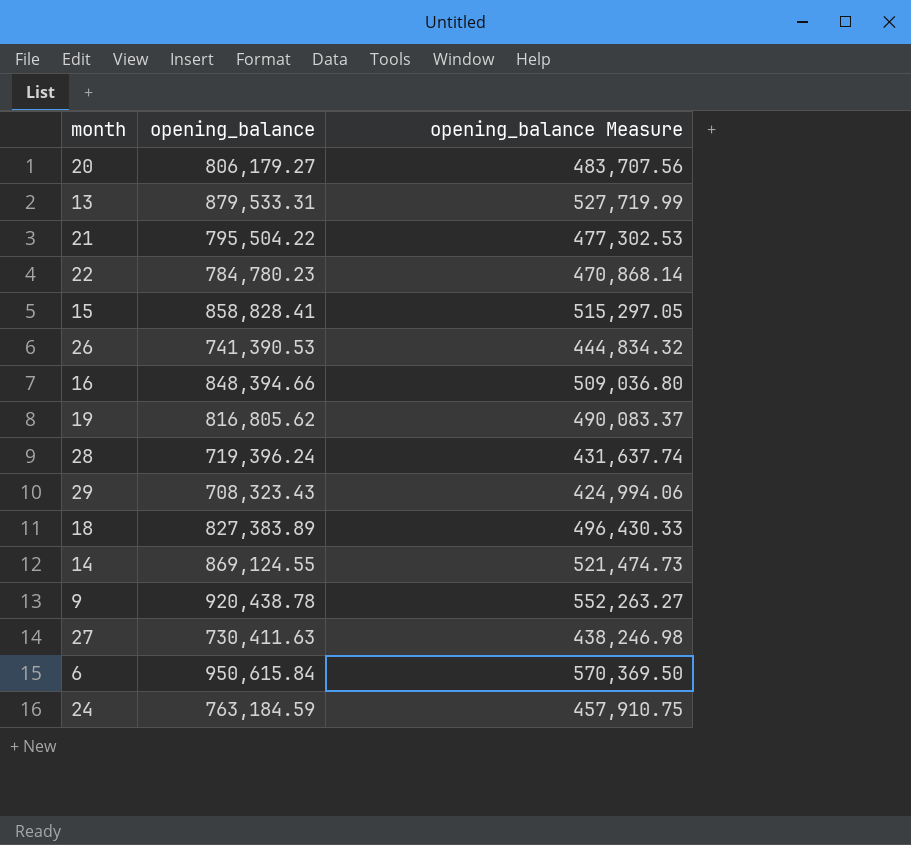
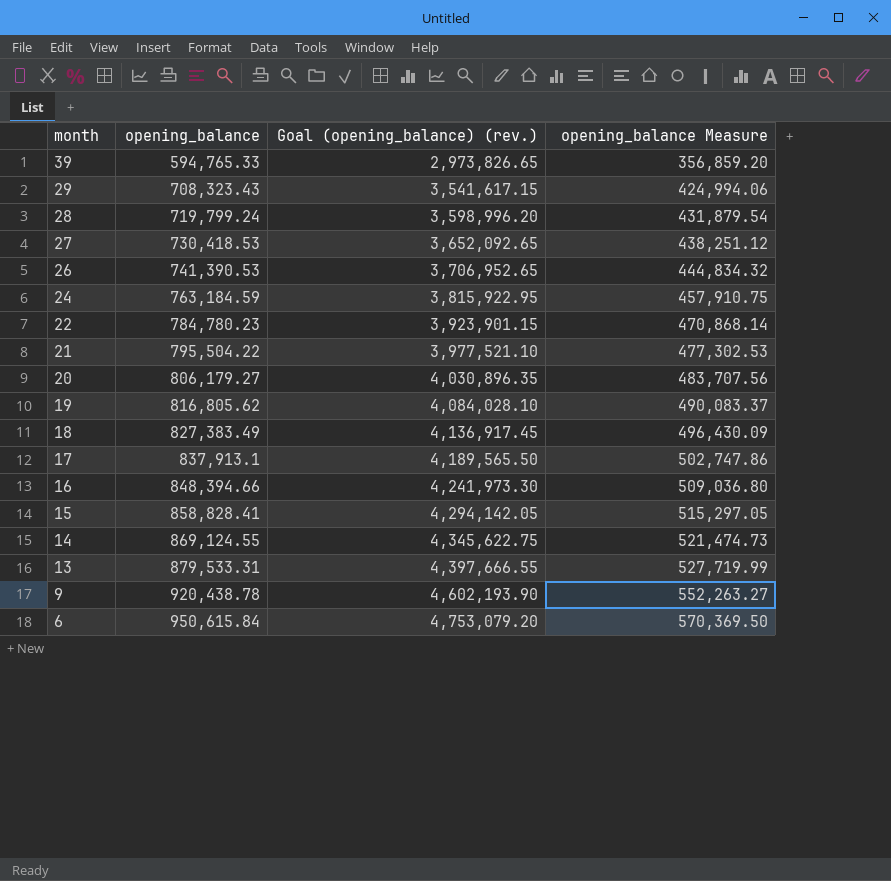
row order: none -> month descending
column Goal (opening_balance) (rev.) | formula: none -> [opening_balance] * 5
row 39: none -> 594,765.33 | 2,973,826.65 | 356,859.20
28 | opening_balance: 719,396.24 -> 719,799.24
28 | opening_balance Measure: 431,637.74 -> 431,879.54
27 | opening_balance: 730,411.63 -> 730,418.53
27 | opening_balance Measure: 438,246.98 -> 438,251.12
18 | opening_balance: 827,383.89 -> 827,383.49
18 | opening_balance Measure: 496,430.33 -> 496,430.09
row 17: none -> 837,913.1 | 4,189,565.50 | 502,747.86

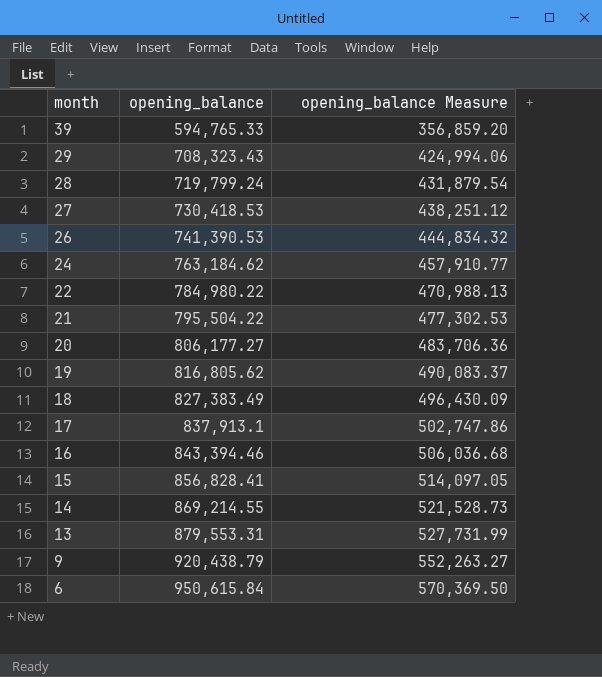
column Goal (opening_balance) (rev.) | formula: [opening_balance] * 5 -> none
24 | opening_balance: 763,184.59 -> 763,184.62
24 | opening_balance Measure: 457,910.75 -> 457,910.77
22 | opening_balance: 784,780.23 -> 784,980.22
22 | opening_balance Measure: 470,868.14 -> 470,988.13
20 | opening_balance: 806,179.27 -> 806,177.27
20 | opening_balance Measure: 483,707.56 -> 483,706.36
16 | opening_balance: 848,394.66 -> 843,394.46
16 | opening_balance Measure: 509,036.80 -> 506,036.68
15 | opening_balance: 858,828.41 -> 856,828.41
15 | opening_balance Measure: 515,297.05 -> 514,097.05
14 | opening_balance: 869,124.55 -> 869,214.55
14 | opening_balance Measure: 521,474.73 -> 521,528.73
13 | opening_balance: 879,533.31 -> 879,553.31
13 | opening_balance Measure: 527,719.99 -> 527,731.99
9 | opening_balance: 920,438.78 -> 920,438.79

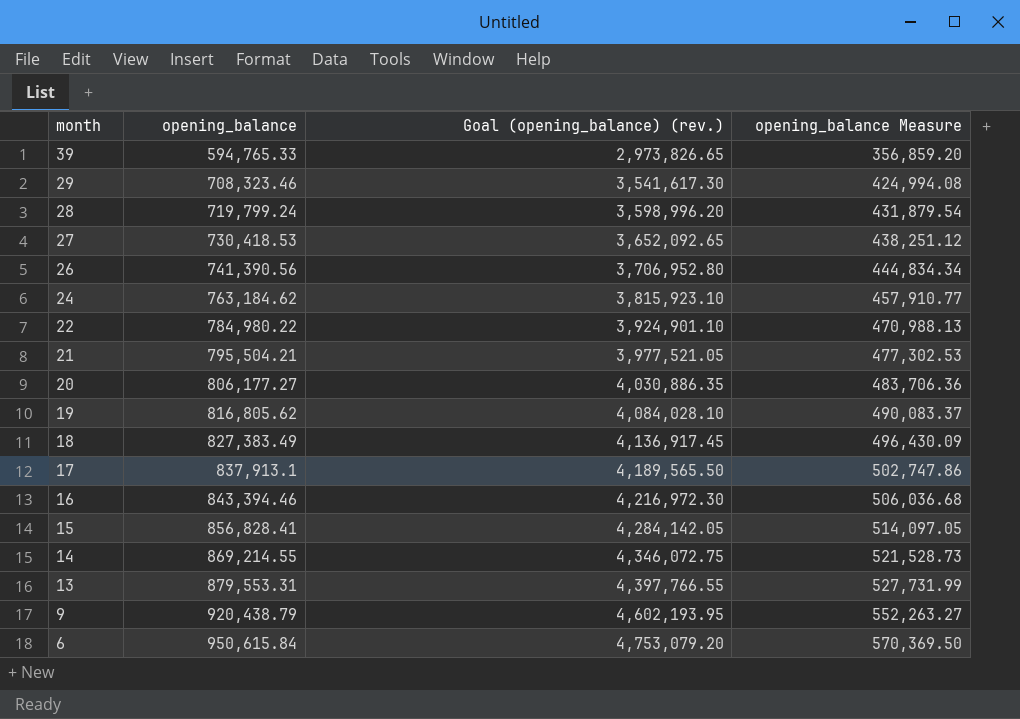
column Goal (opening_balance) (rev.) | formula: none -> [opening_balance] * 5
29 | opening_balance: 708,323.43 -> 708,323.46
29 | opening_balance Measure: 424,994.06 -> 424,994.08
26 | opening_balance: 741,390.53 -> 741,390.56
26 | opening_balance Measure: 444,834.32 -> 444,834.34
21 | opening_balance: 795,504.22 -> 795,504.21

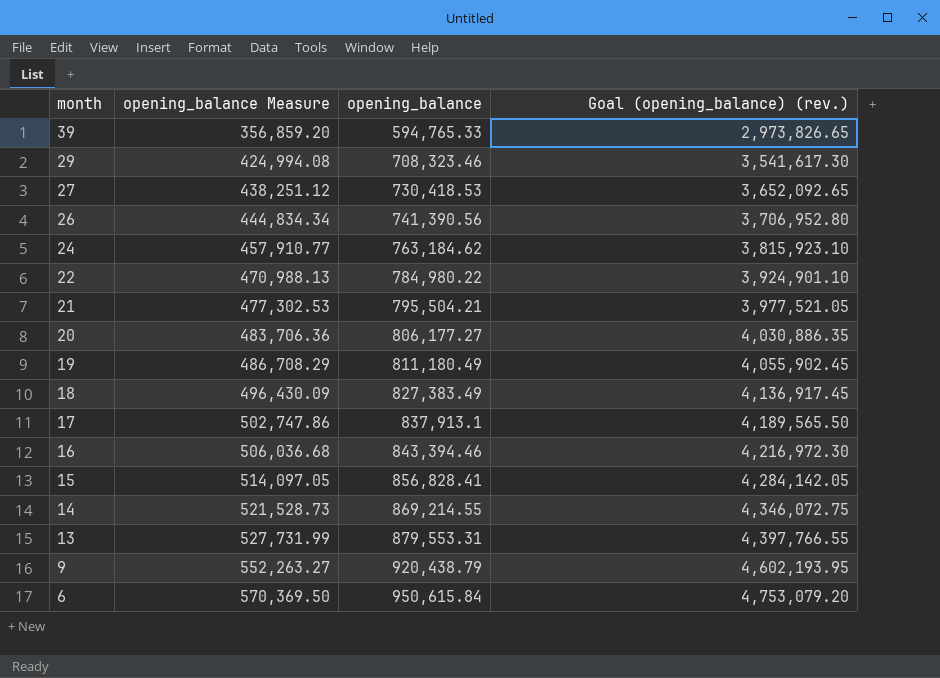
column opening_balance Measure | position: 4 -> 2
row 28: 719,799.24 | 3,598,996.20 | 431,879.54 -> none
19 | opening_balance Measure: 490,083.37 -> 486,708.29
19 | opening_balance: 816,805.62 -> 811,180.49
19 | Goal (opening_balance) (rev.): 4,084,028.10 -> 4,055,902.45

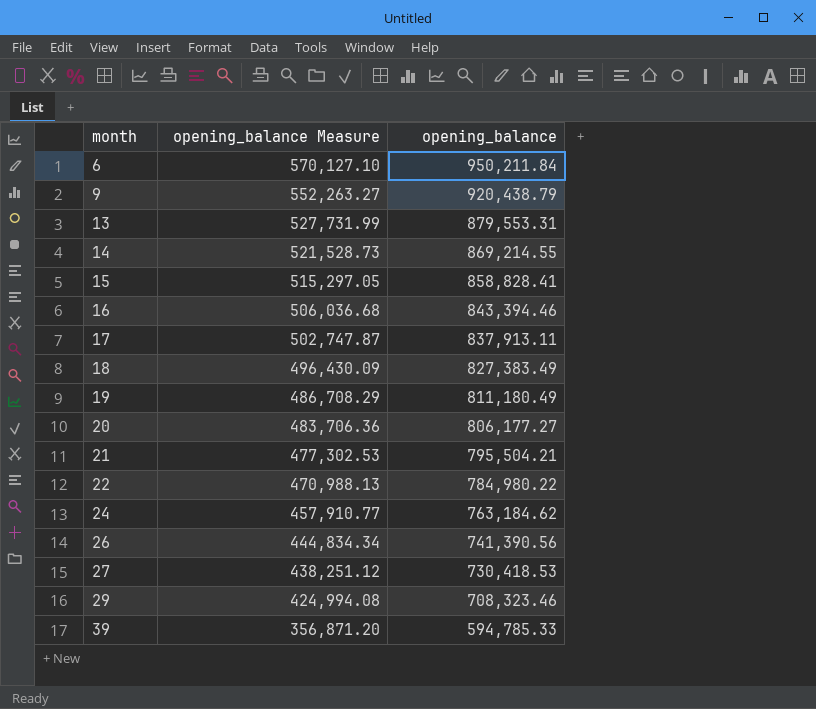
row order: month descending -> month ascending
column Goal (opening_balance) (rev.) | formula: [opening_balance] * 5 -> none
6 | opening_balance Measure: 570,369.50 -> 570,127.10
6 | opening_balance: 950,615.84 -> 950,211.84
15 | opening_balance Measure: 514,097.05 -> 515,297.05
15 | opening_balance: 856,828.41 -> 858,828.41
17 | opening_balance Measure: 502,747.86 -> 502,747.87
17 | opening_balance: 837,913.1 -> 837,913.11
39 | opening_balance Measure: 356,859.20 -> 356,871.20
39 | opening_balance: 594,765.33 -> 594,785.33

